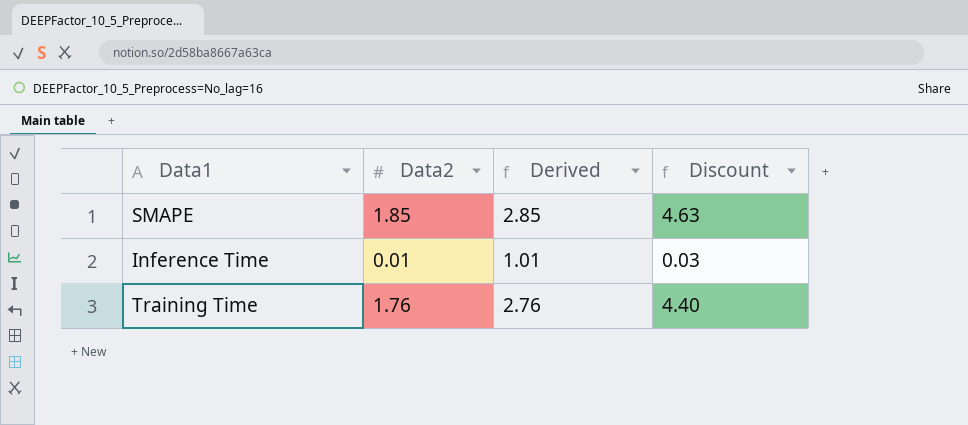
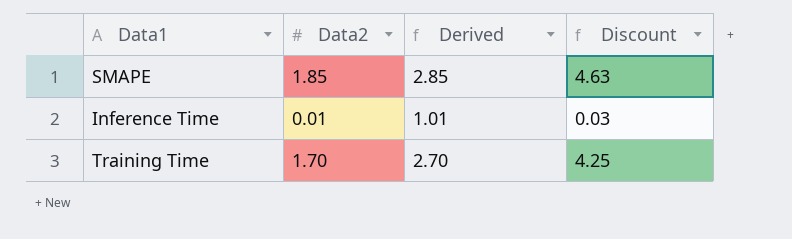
Training Time | Data2: 1.76 -> 1.70
Training Time | Derived: 2.76 -> 2.70
Training Time | Discount: 4.40 -> 4.25

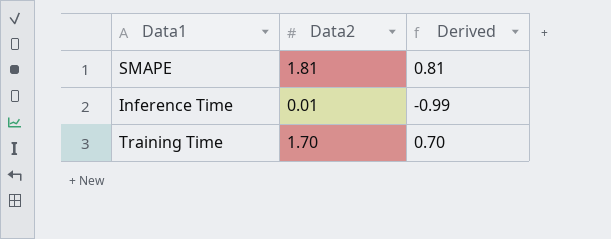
column Discount | formula: [Data2] * 2.5 -> none
column Derived | formula: [Data2] + 1 -> [Data2] - 1
SMAPE | Data2: 1.85 -> 1.81

